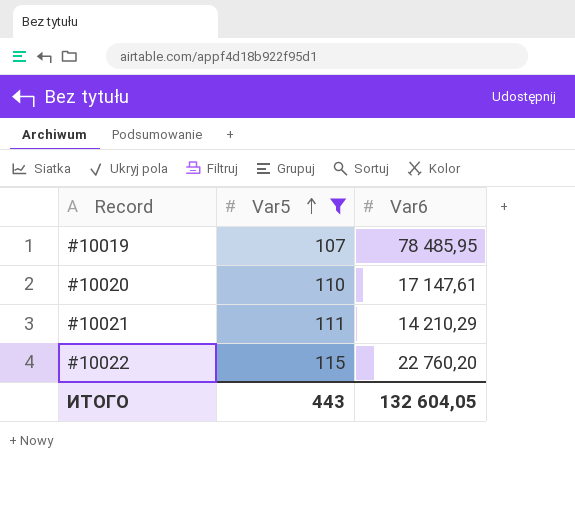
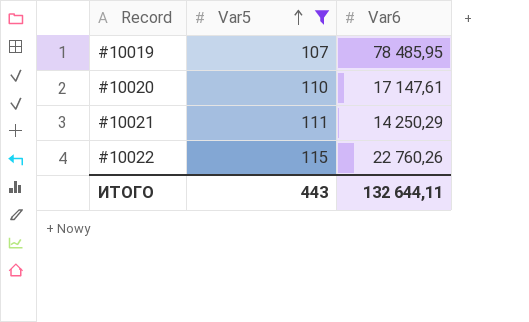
#10021 | Var6: 14 210,29 -> 14 250,29
#10022 | Var6: 22 760,20 -> 22 760,26
ИТОГО | Var6: 132 604,05 -> 132 644,11

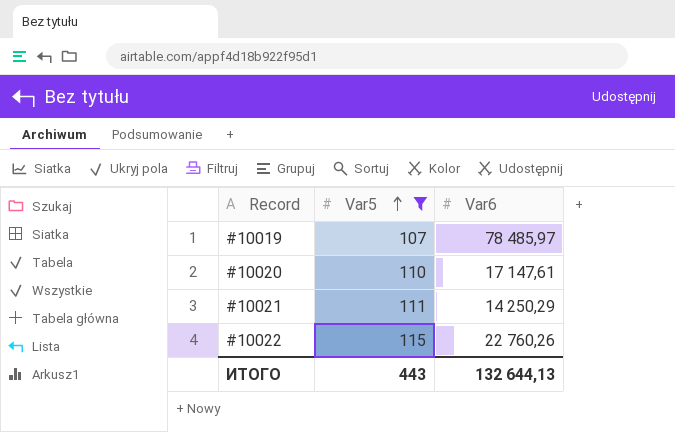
#10019 | Var6: 78 485,95 -> 78 485,97
ИТОГО | Var6: 132 644,11 -> 132 644,13

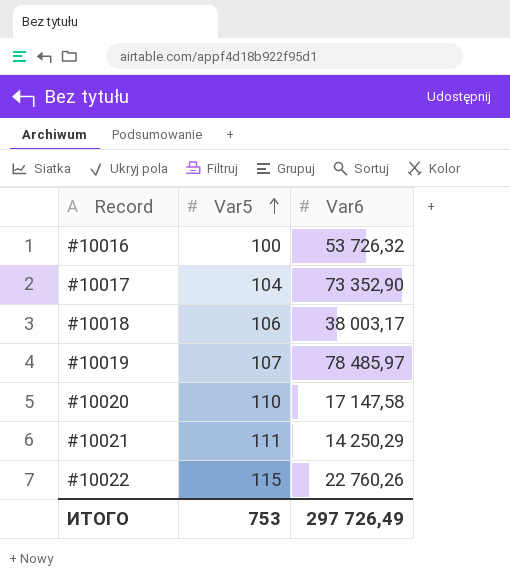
filter: Var5 >= 107 -> none
#10020 | Var6: 17 147,61 -> 17 147,58
ИТОГО | Var5: 443 -> 753
ИТОГО | Var6: 132 644,13 -> 297 726,49

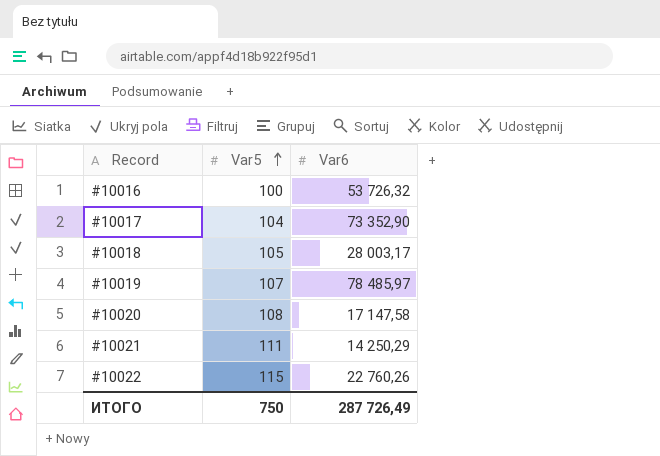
#10018 | Var5: 106 -> 105
#10018 | Var6: 38 003,17 -> 28 003,17
#10020 | Var5: 110 -> 108
ИТОГО | Var5: 753 -> 750
ИТОГО | Var6: 297 726,49 -> 287 726,49

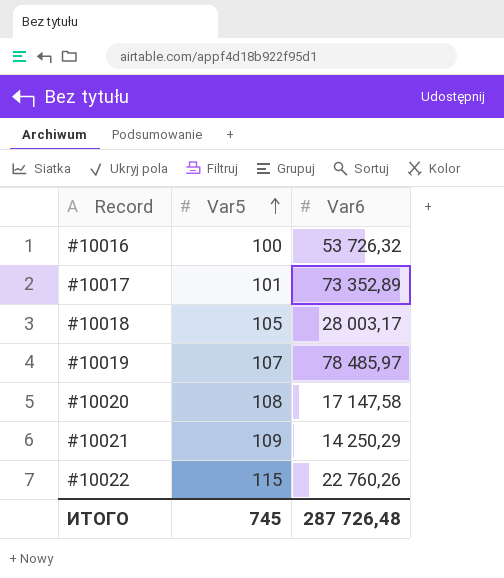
#10017 | Var5: 104 -> 101
#10017 | Var6: 73 352,90 -> 73 352,89
#10021 | Var5: 111 -> 109
ИТОГО | Var5: 750 -> 745
ИТОГО | Var6: 287 726,49 -> 287 726,48

